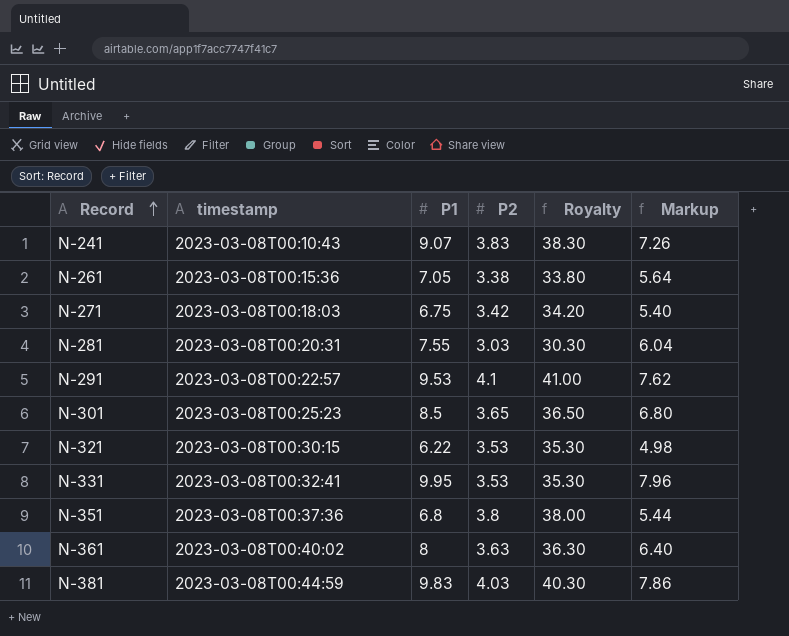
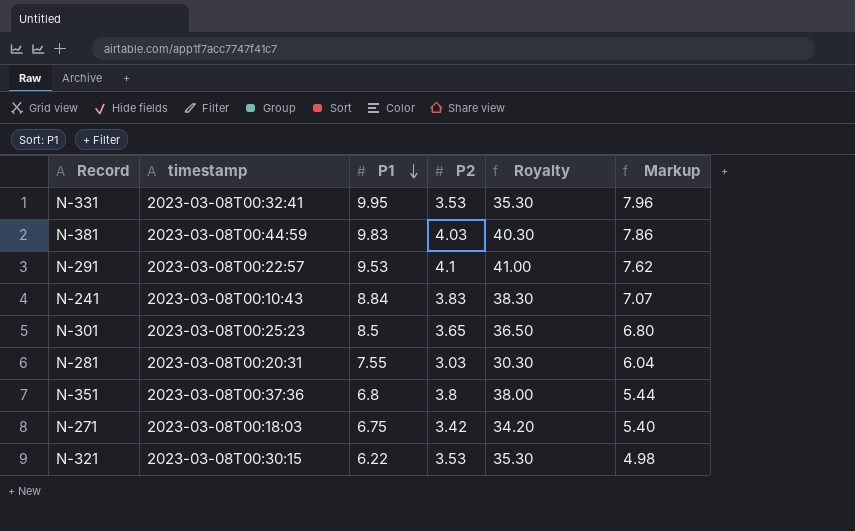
row order: Record ascending -> P1 descending
row N-261: 2023-03-08T00:15:36 | 7.05 | 3.38 | 33.80 | 5.64 -> none
row N-361: 2023-03-08T00:40:02 | 8 | 3.63 | 36.30 | 6.40 -> none
N-241 | P1: 9.07 -> 8.84
N-241 | Markup: 7.26 -> 7.07

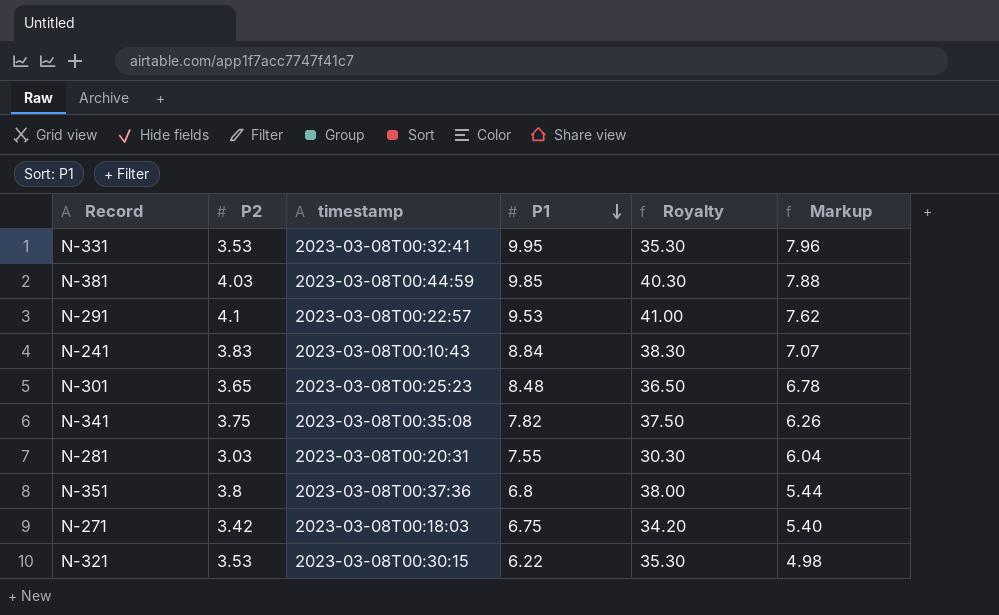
column P2 | position: 4 -> 2
N-381 | P1: 9.83 -> 9.85
N-381 | Markup: 7.86 -> 7.88
N-301 | P1: 8.5 -> 8.48
N-301 | Markup: 6.80 -> 6.78
row N-341: none -> 3.75 | 2023-03-08T00:35:08 | 7.82 | 37.50 | 6.26

